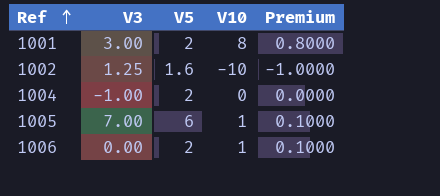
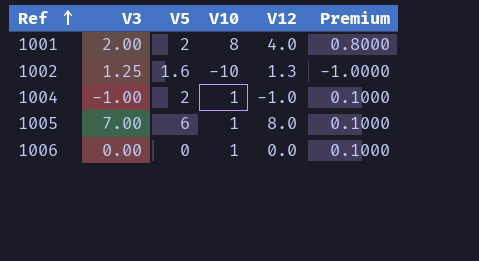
column V12 | position: none -> 5
1001 | V3: 3.00 -> 2.00
1004 | V10: 0 -> 1
1004 | Premium: 0.0000 -> 0.1000
1006 | V5: 2 -> 0

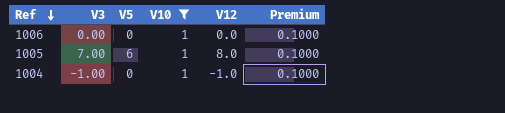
filter: none -> V10 = 1
row order: Ref ascending -> Ref descending
1004 | V5: 2 -> 0

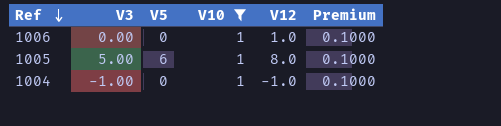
1006 | V12: 0.0 -> 1.0
1005 | V3: 7.00 -> 5.00

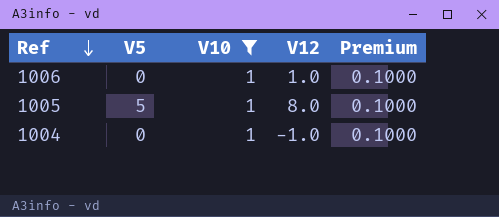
column V3 | position: 2 -> none
1005 | V5: 6 -> 5

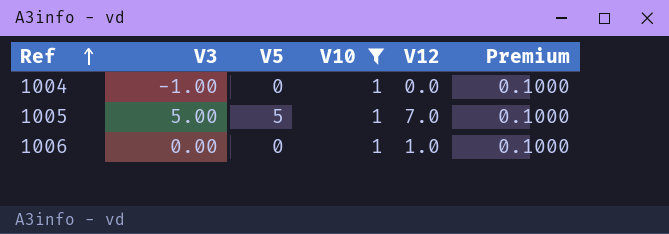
row order: Ref descending -> Ref ascending
column V3 | position: none -> 2
1004 | V12: -1.0 -> 0.0
1005 | V12: 8.0 -> 7.0

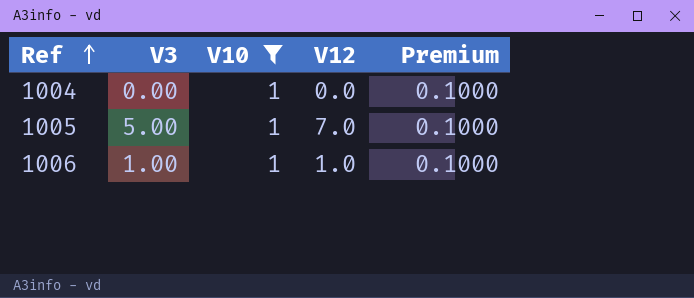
column V5 | position: 3 -> none
1004 | V3: -1.00 -> 0.00
1006 | V3: 0.00 -> 1.00

